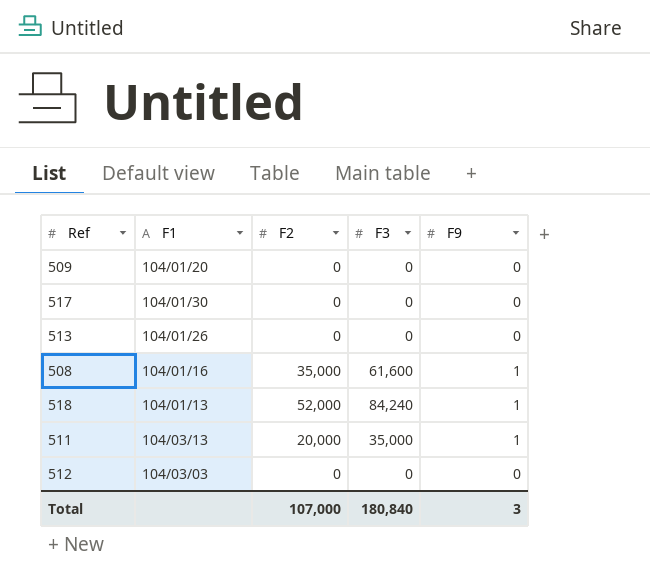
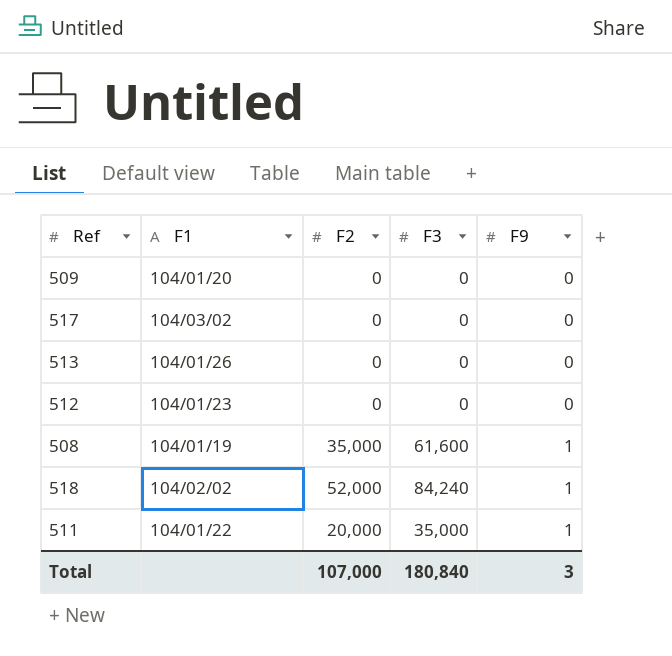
row order: none -> F9 ascending
517 | F1: 104/01/30 -> 104/03/02
512 | F1: 104/03/03 -> 104/01/23
508 | F1: 104/01/16 -> 104/01/19
518 | F1: 104/01/13 -> 104/02/02
511 | F1: 104/03/13 -> 104/01/22

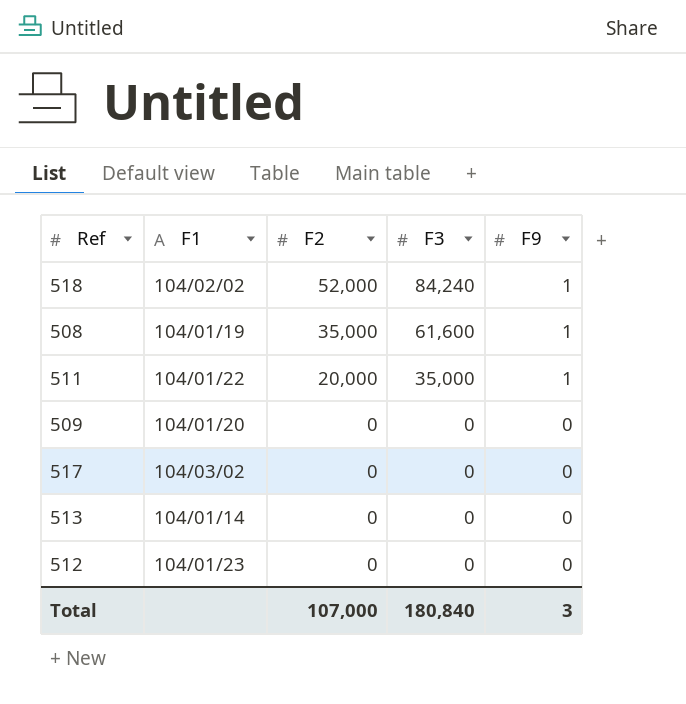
row order: F9 ascending -> F2 descending
513 | F1: 104/01/26 -> 104/01/14

